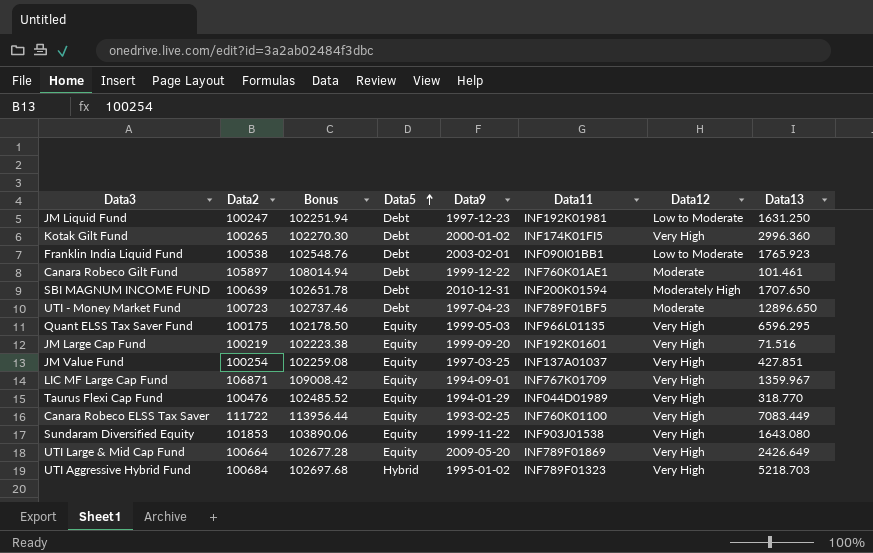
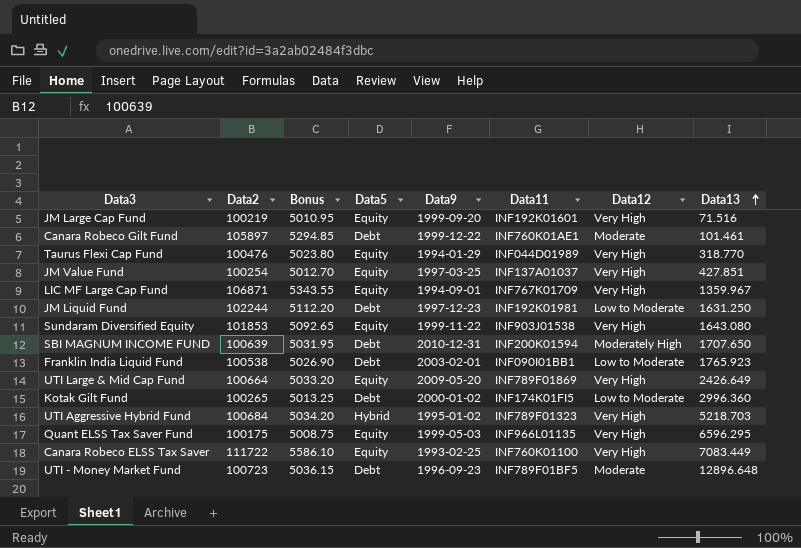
row order: Data5 ascending -> Data13 ascending
column Bonus | formula: [Data2] * 1.02 -> [Data2] * 0.05
JM Liquid Fund | Data2: 100247 -> 102244
Kotak Gilt Fund | Data12: Very High -> Low to Moderate
UTI - Money Market Fund | Data9: 1997-04-23 -> 1996-09-23
UTI - Money Market Fund | Data13: 12896.650 -> 12896.648

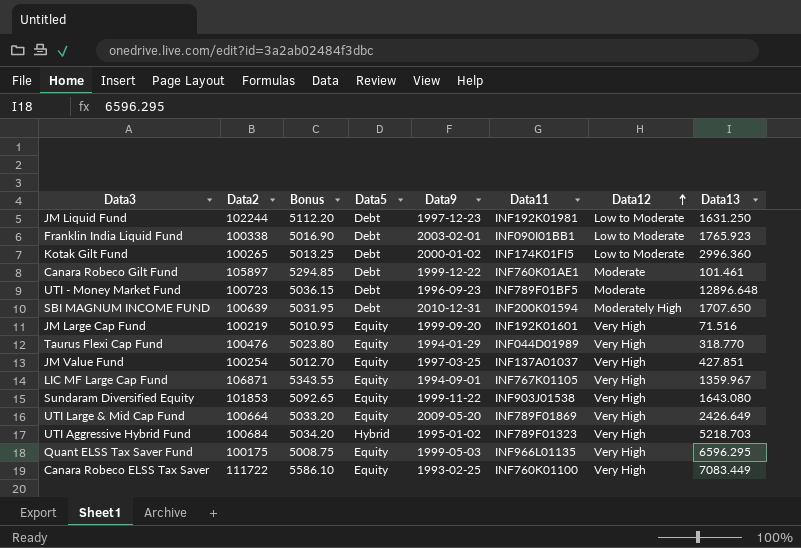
row order: Data13 ascending -> Data12 ascending
Franklin India Liquid Fund | Data2: 100538 -> 100338
Franklin India Liquid Fund | Bonus: 5026.90 -> 5016.90
LIC MF Large Cap Fund | Data11: INF767K01709 -> INF767K01105

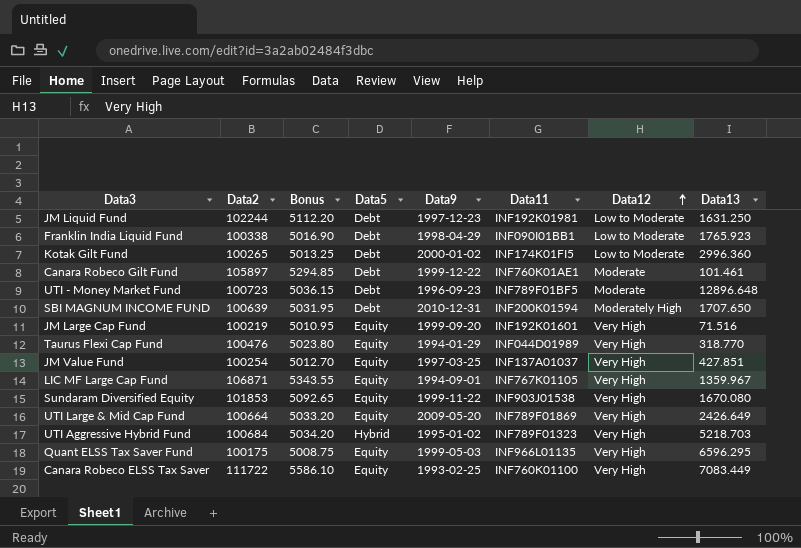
Franklin India Liquid Fund | Data9: 2003-02-01 -> 1998-04-29
Sundaram Diversified Equity | Data13: 1643.080 -> 1670.080

